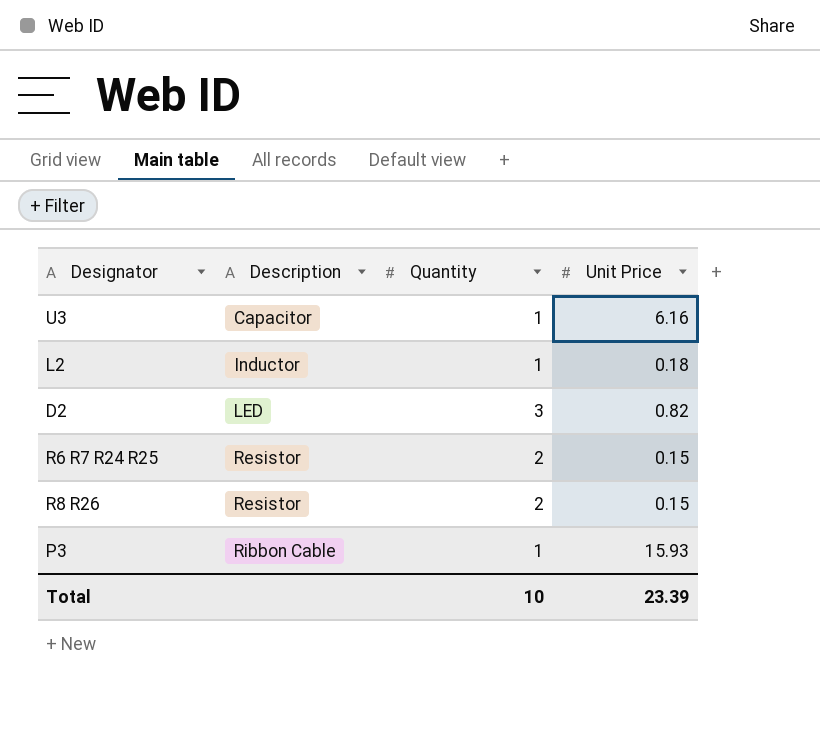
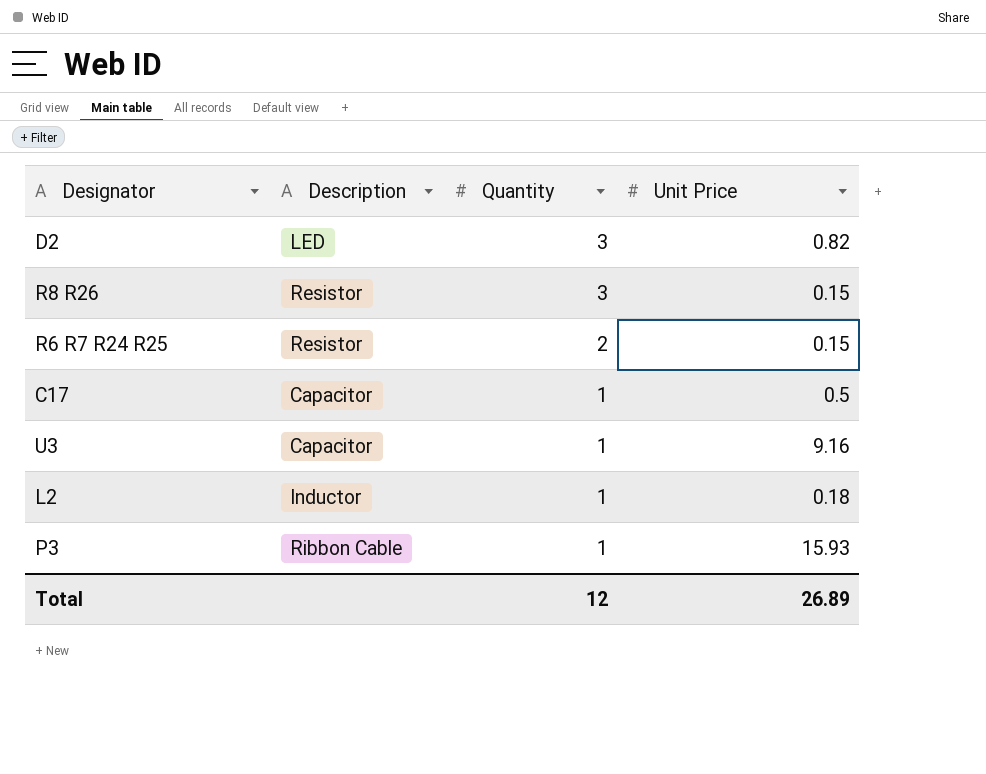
row order: Description ascending -> Quantity descending
R8 R26 | Quantity: 2 -> 3
row C17: none -> Capacitor | 1 | 0.5
U3 | Unit Price: 6.16 -> 9.16
Total | Quantity: 10 -> 12
Total | Unit Price: 23.39 -> 26.89

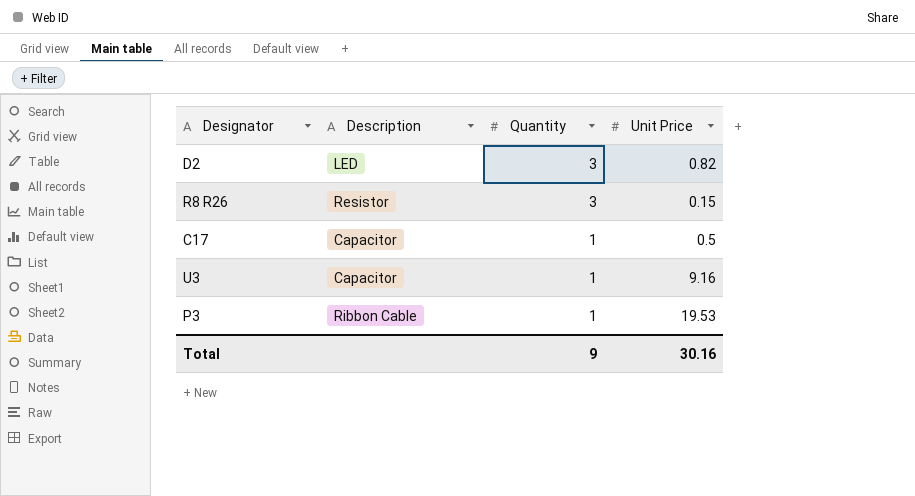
row R6 R7 R24 R25: Resistor | 2 | 0.15 -> none
row L2: Inductor | 1 | 0.18 -> none
P3 | Unit Price: 15.93 -> 19.53
Total | Quantity: 12 -> 9
Total | Unit Price: 26.89 -> 30.16

